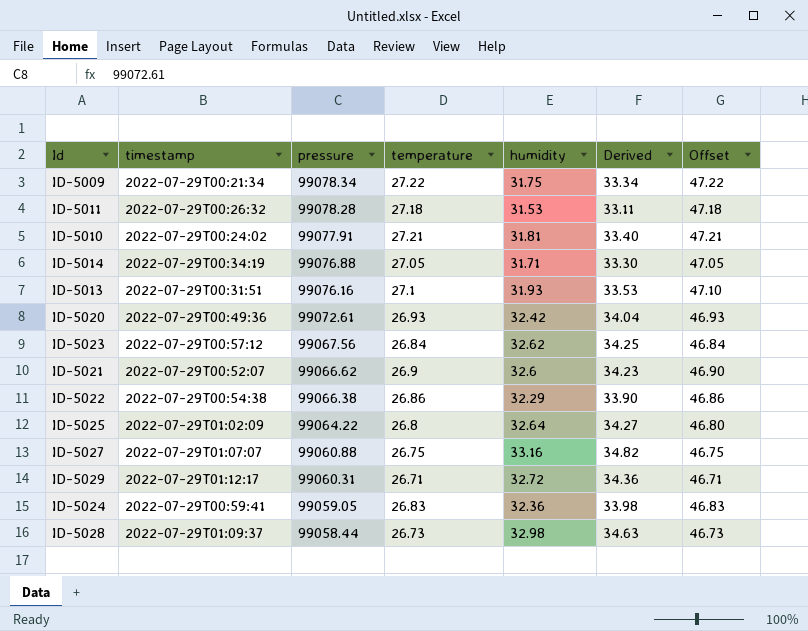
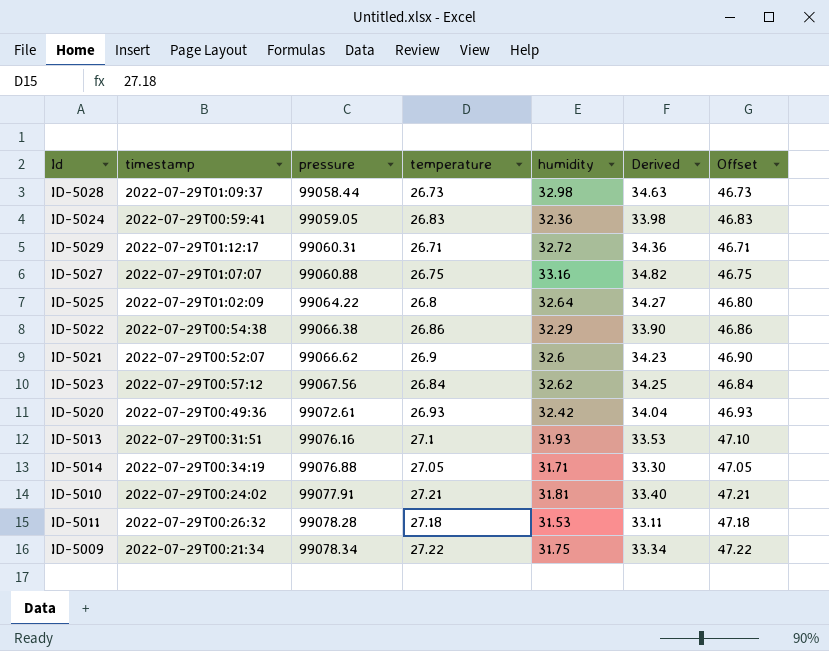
row order: pressure descending -> pressure ascending

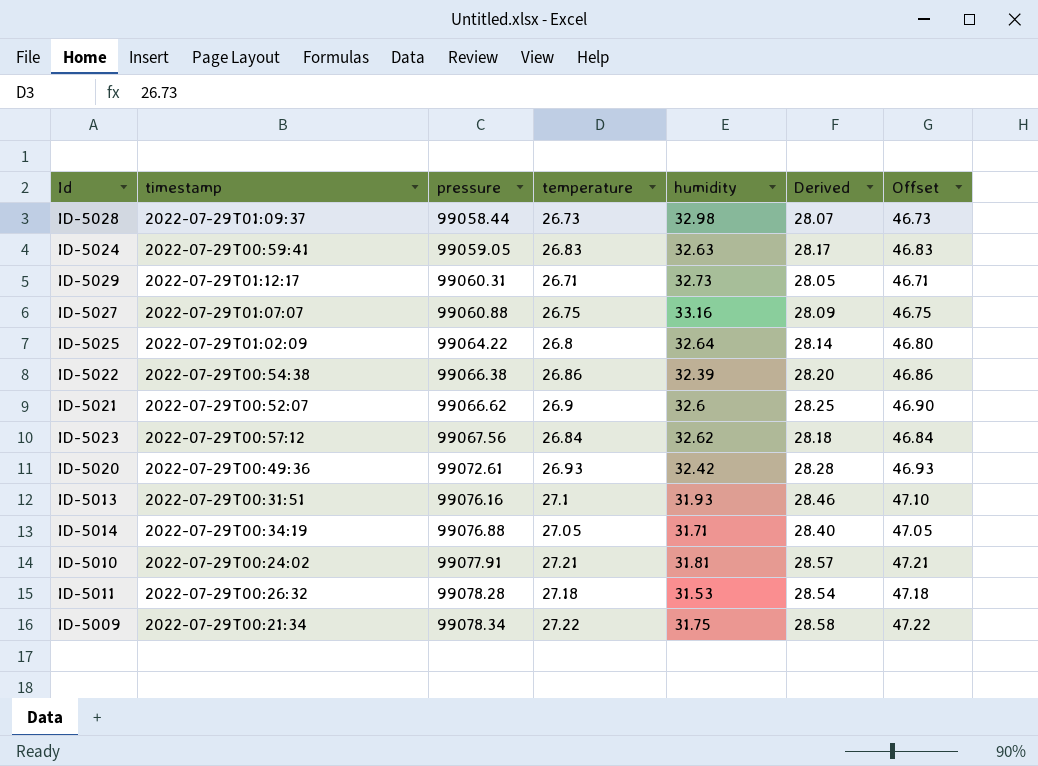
column Derived | formula: [humidity] * 1.05 -> [temperature] * 1.05
ID-5024 | humidity: 32.36 -> 32.63
ID-5029 | humidity: 32.72 -> 32.73
ID-5022 | humidity: 32.29 -> 32.39

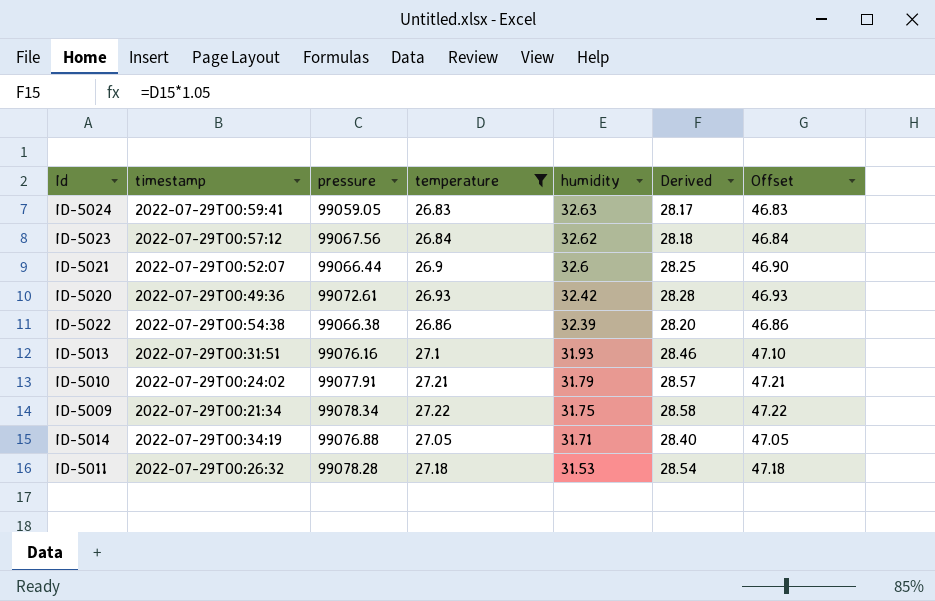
filter: none -> temperature >= 26.83
row order: pressure ascending -> humidity descending
ID-5021 | pressure: 99066.62 -> 99066.44
ID-5010 | humidity: 31.81 -> 31.79

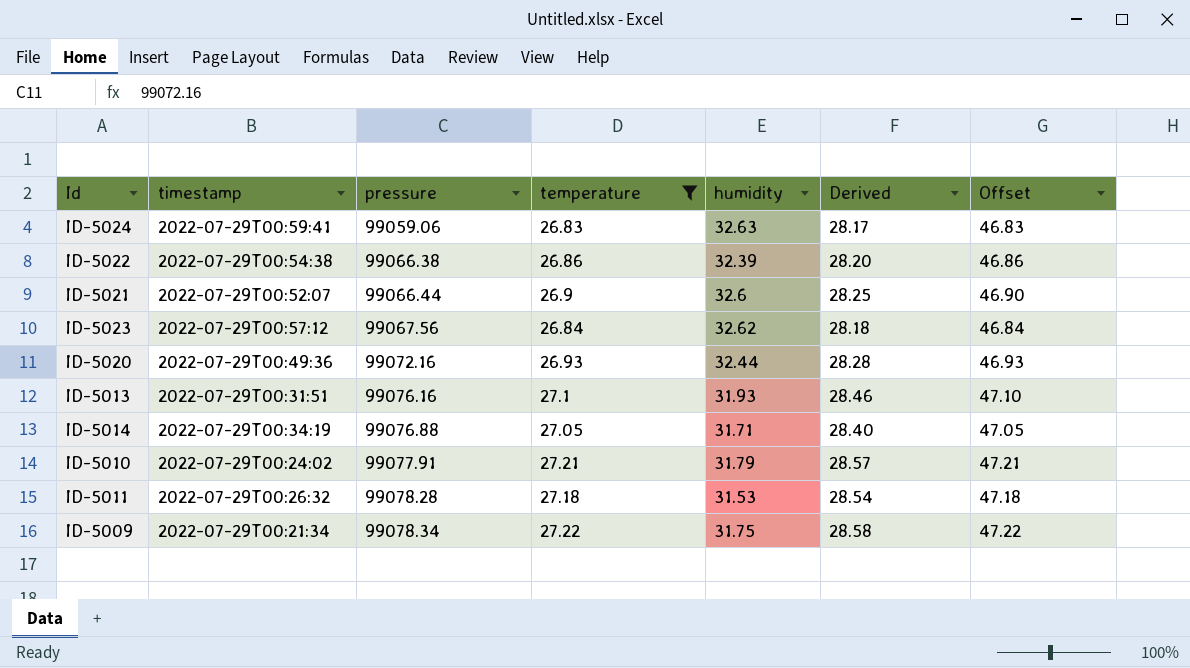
row order: humidity descending -> pressure ascending
ID-5024 | pressure: 99059.05 -> 99059.06
ID-5020 | pressure: 99072.61 -> 99072.16
ID-5020 | humidity: 32.42 -> 32.44

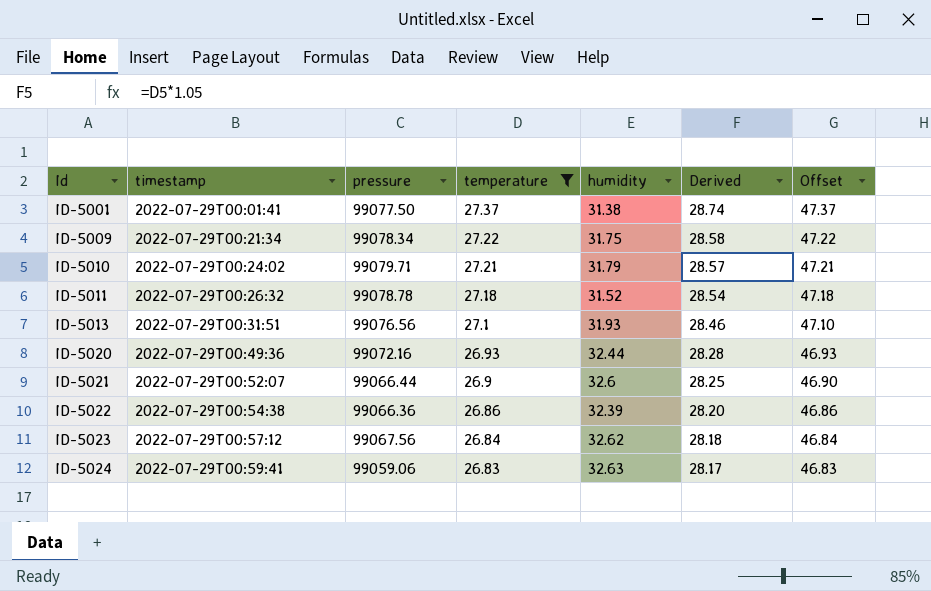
row order: pressure ascending -> Id ascending
row ID-5014: 2022-07-29T00:34:19 | 99076.88 | 27.05 | 31.71 | 28.40 | 47.05 -> none
row ID-5001: none -> 2022-07-29T00:01:41 | 99077.50 | 27.37 | 31.38 | 28.74 | 47.37
ID-5010 | pressure: 99077.91 -> 99079.71
ID-5011 | pressure: 99078.28 -> 99078.78
ID-5011 | humidity: 31.53 -> 31.52
ID-5013 | pressure: 99076.16 -> 99076.56
ID-5022 | pressure: 99066.38 -> 99066.36

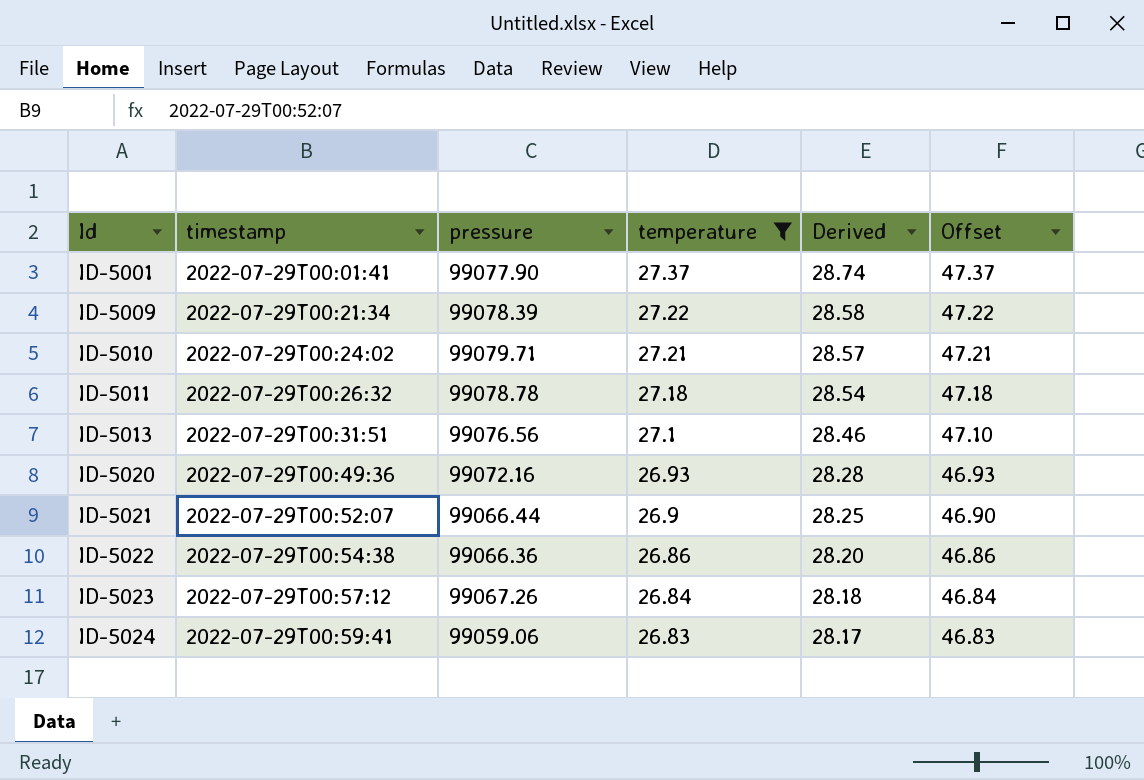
column humidity | position: 5 -> none
ID-5001 | pressure: 99077.50 -> 99077.90
ID-5009 | pressure: 99078.34 -> 99078.39
ID-5023 | pressure: 99067.56 -> 99067.26

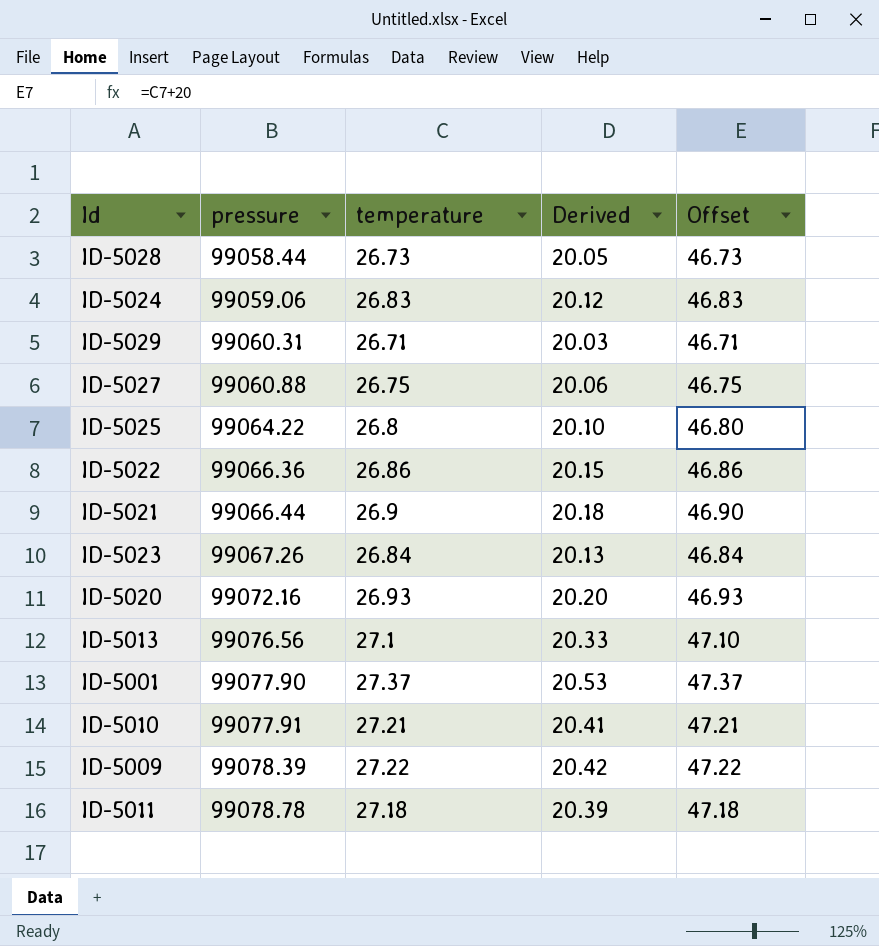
filter: temperature >= 26.83 -> none
row order: Id ascending -> pressure ascending
column timestamp | position: 2 -> none
column Derived | formula: [temperature] * 1.05 -> [temperature] * 0.75
ID-5010 | pressure: 99079.71 -> 99077.91

